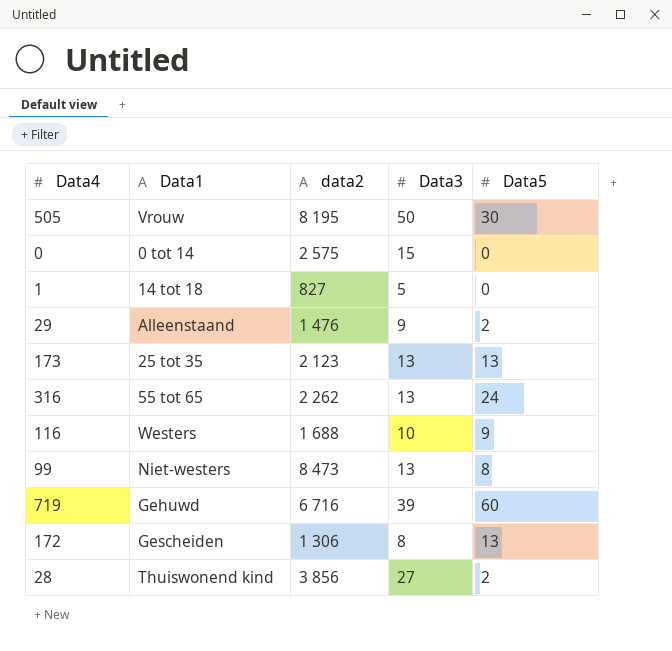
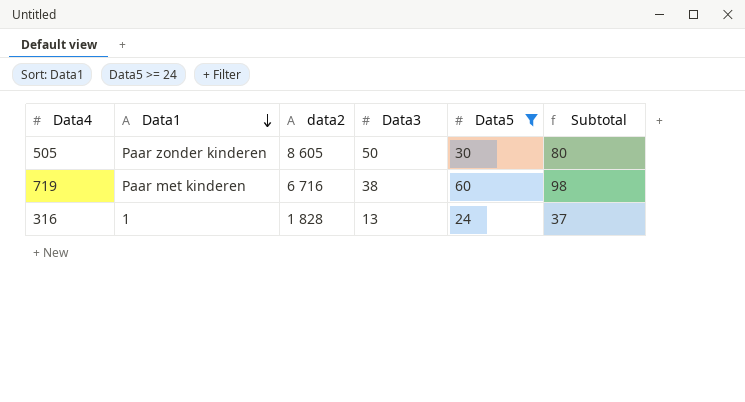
filter: none -> Data5 >= 24
row order: none -> Data1 descending
column Subtotal | formula: none -> [Data3] + [Data5]
505 | Data1: Vrouw -> Paar zonder kinderen
505 | data2: 8 195 -> 8 605
719 | Data1: Gehuwd -> Paar met kinderen
719 | Data3: 39 -> 38
316 | Data1: 55 tot 65 -> 1
316 | data2: 2 262 -> 1 828

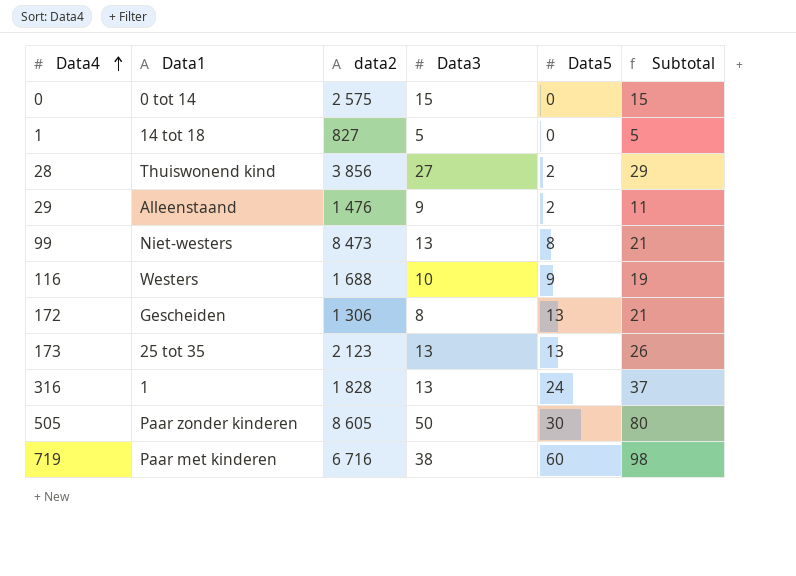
filter: Data5 >= 24 -> none
row order: Data1 descending -> Data4 ascending

